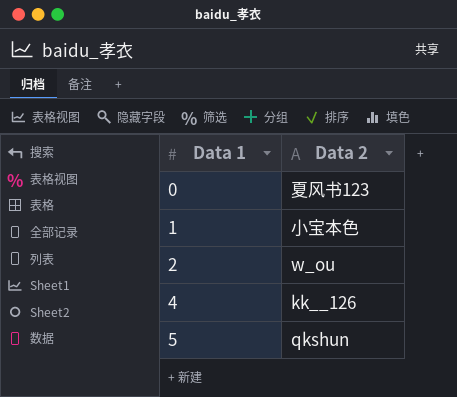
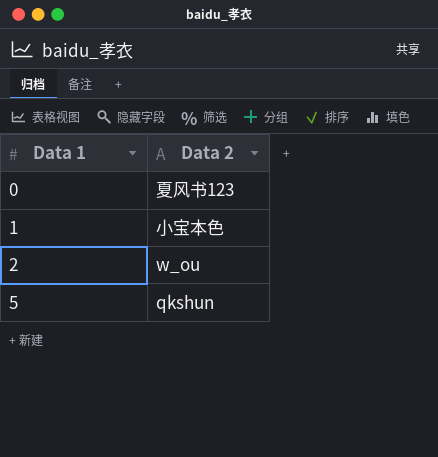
row 4: kk__126 -> none

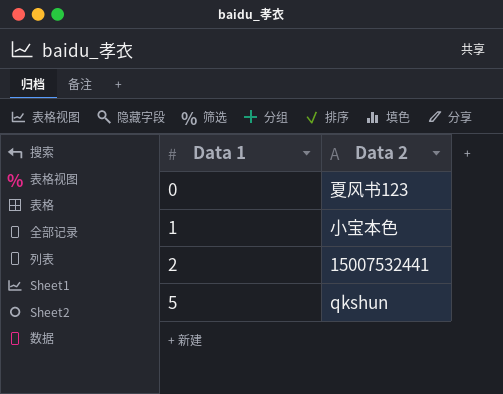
2 | Data 2: w_ou -> 15007532441

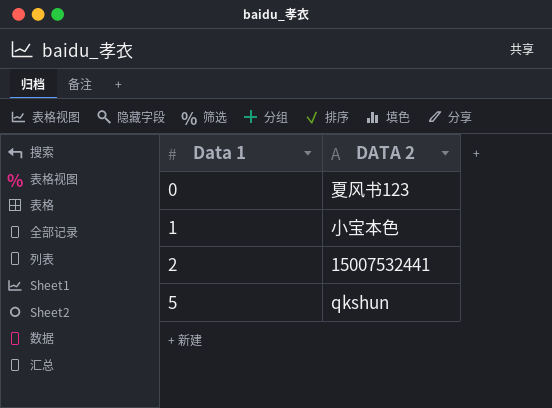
column name: Data 2 -> DATA 2

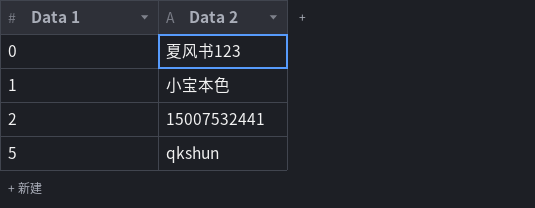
column name: DATA 2 -> Data 2

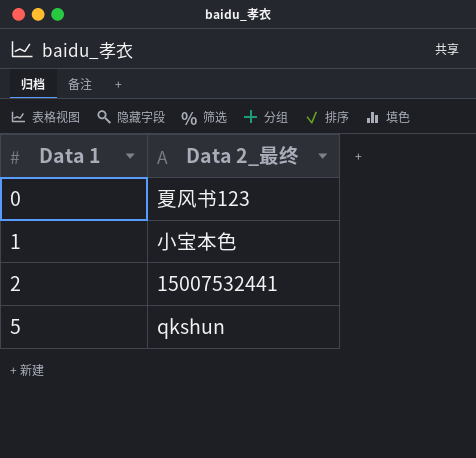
column name: Data 2 -> Data 2_最终

